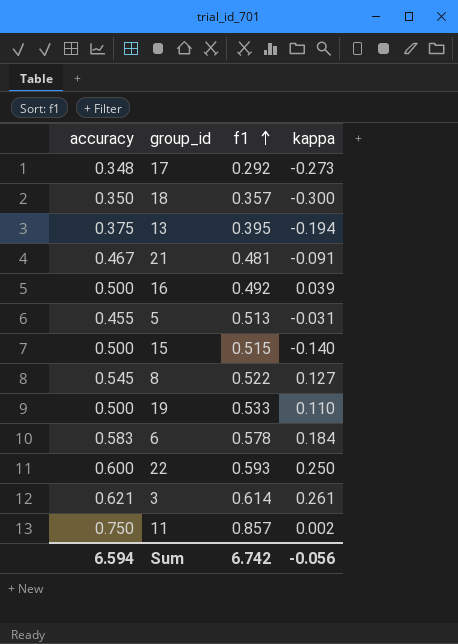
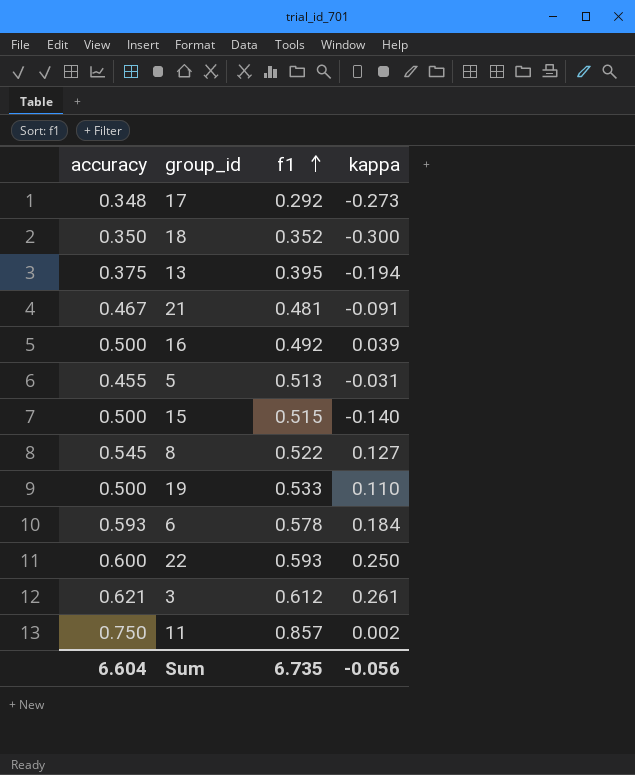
18 | f1: 0.357 -> 0.352
6 | accuracy: 0.583 -> 0.593
3 | f1: 0.614 -> 0.612
Sum | accuracy: 6.594 -> 6.604
Sum | f1: 6.742 -> 6.735

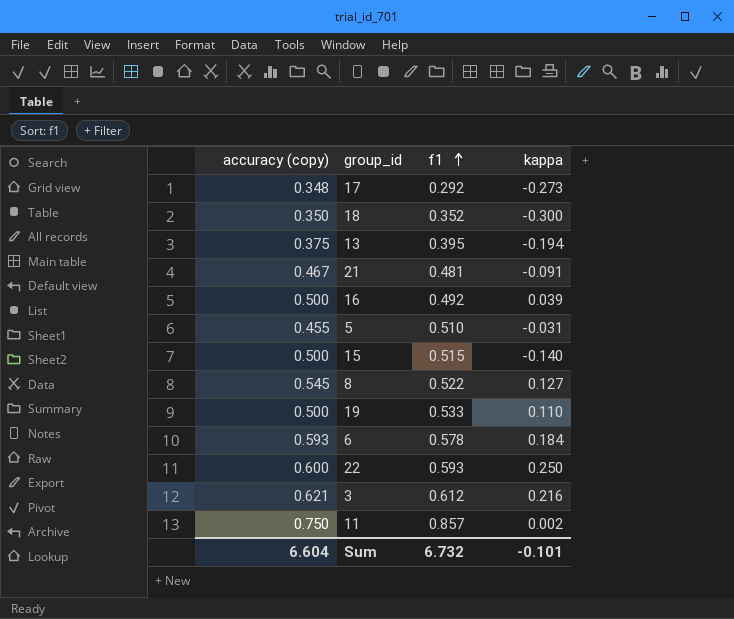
column name: accuracy -> accuracy (copy)
5 | f1: 0.513 -> 0.510
3 | kappa: 0.261 -> 0.216
Sum | f1: 6.735 -> 6.732
Sum | kappa: -0.056 -> -0.101

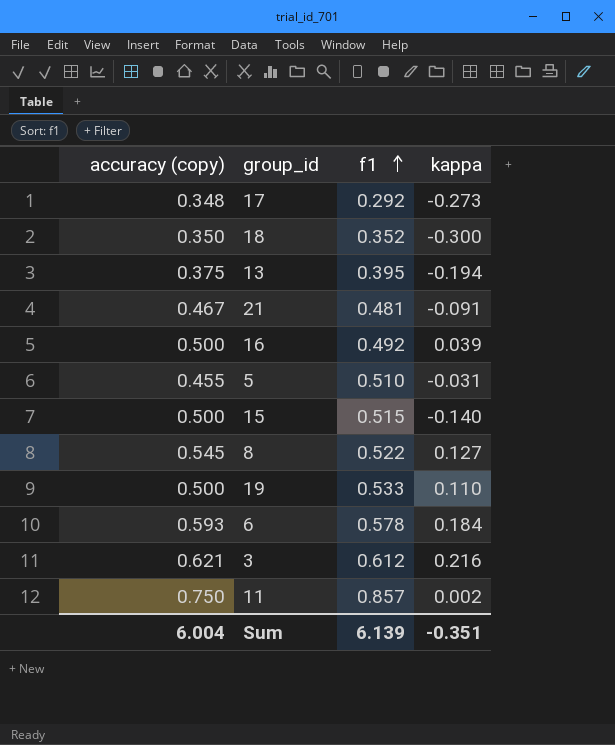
row 22: 0.600 | 0.593 | 0.250 -> none
Sum | accuracy (copy): 6.604 -> 6.004
Sum | f1: 6.732 -> 6.139
Sum | kappa: -0.101 -> -0.351

